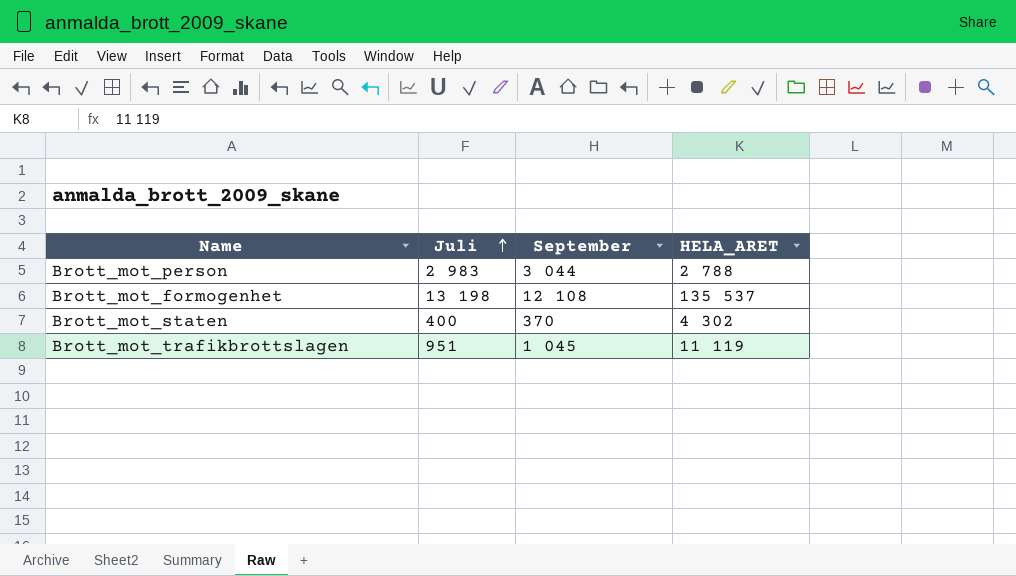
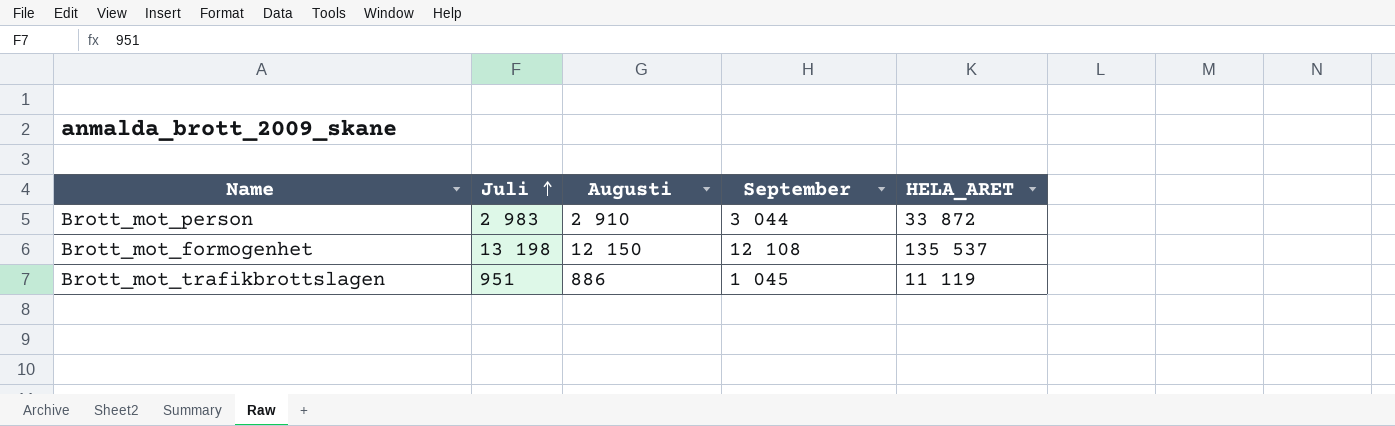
column Augusti | position: none -> 3
row Brott_mot_staten: 400 | 370 | 4 302 -> none
Brott_mot_person | HELA_ARET: 2 788 -> 33 872

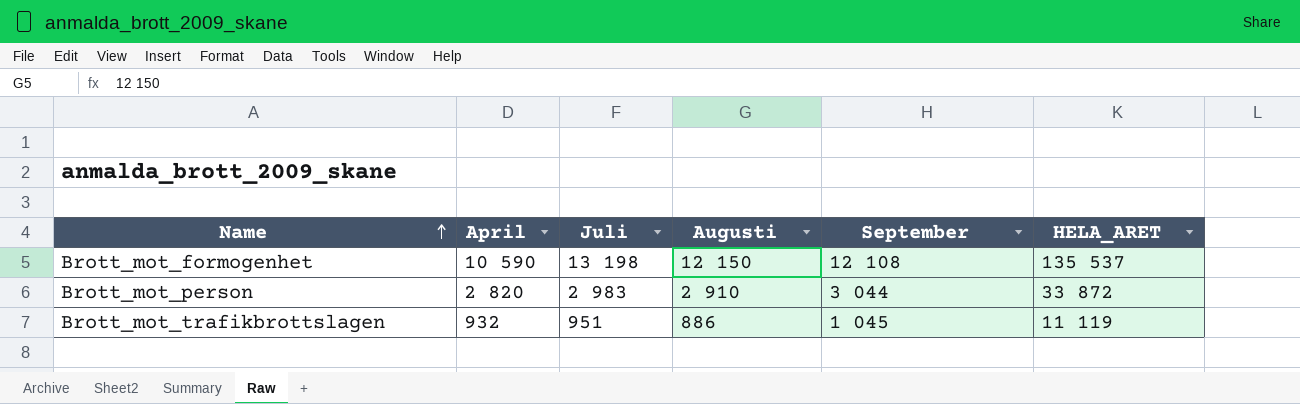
row order: Juli ascending -> Name ascending
column April | position: none -> 2

